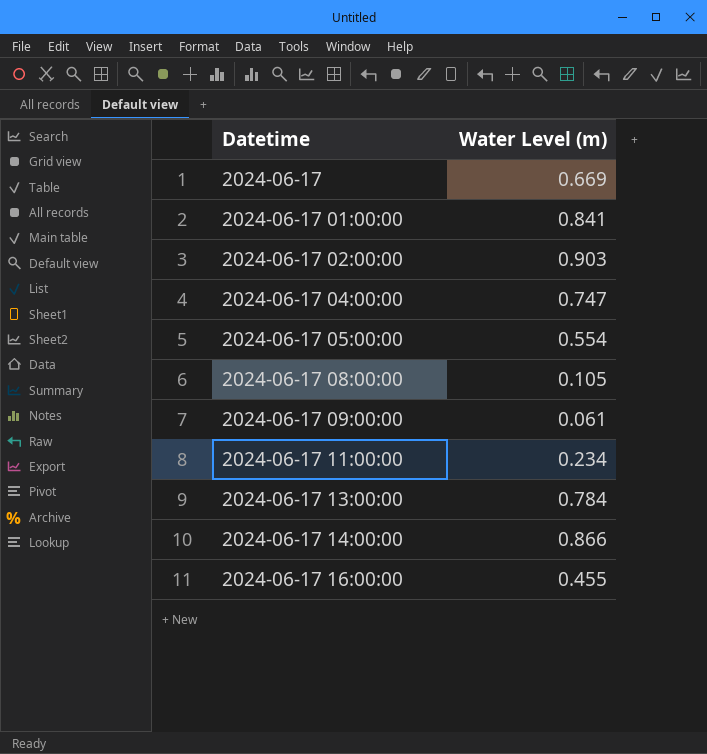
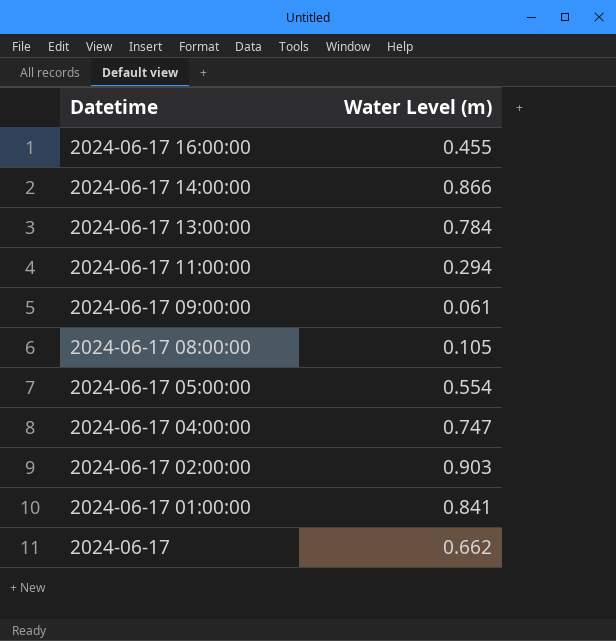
row order: Datetime ascending -> Datetime descending
2024-06-17 11:00:00 | Water Level (m): 0.234 -> 0.294
2024-06-17 | Water Level (m): 0.669 -> 0.662

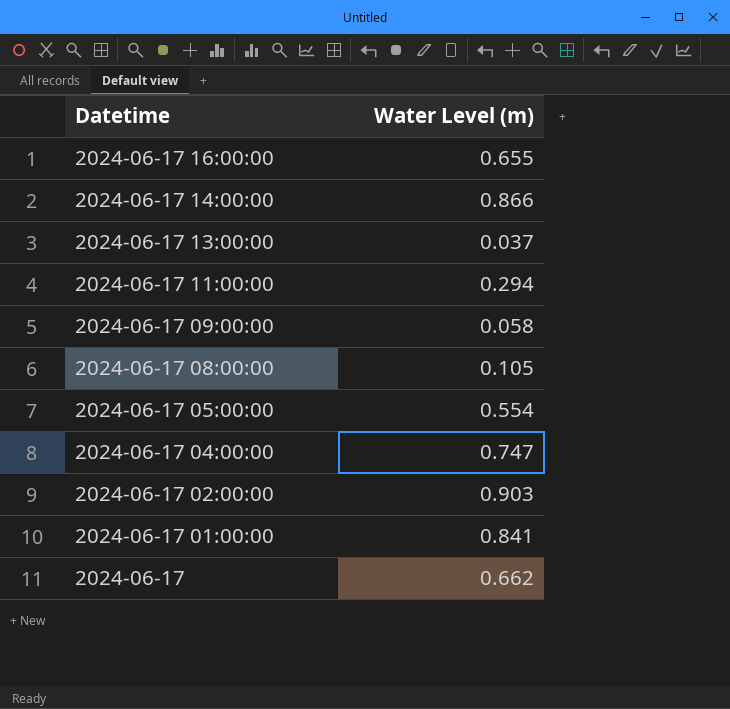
2024-06-17 16:00:00 | Water Level (m): 0.455 -> 0.655
2024-06-17 13:00:00 | Water Level (m): 0.784 -> 0.037
2024-06-17 09:00:00 | Water Level (m): 0.061 -> 0.058

